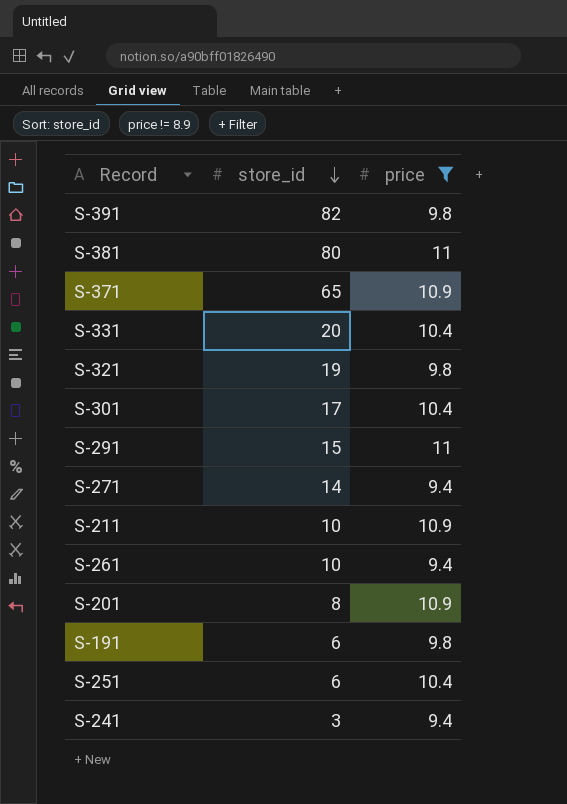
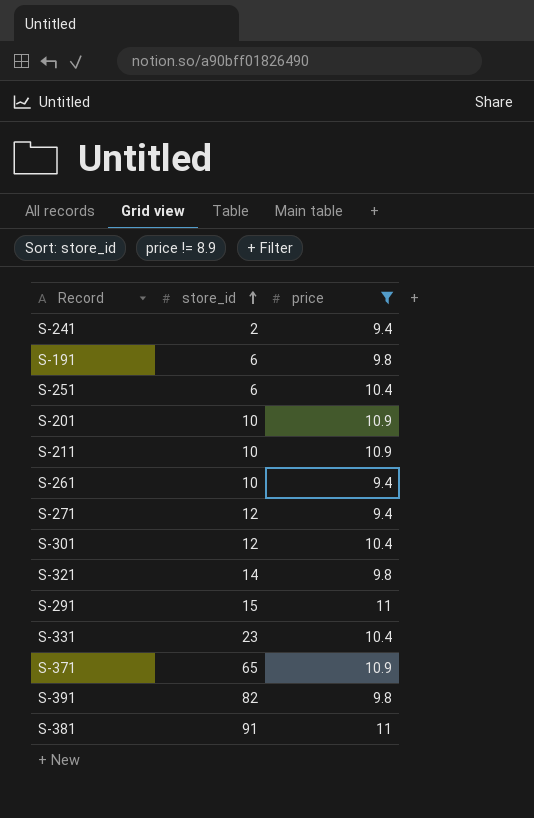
row order: store_id descending -> store_id ascending
S-241 | store_id: 3 -> 2
S-201 | store_id: 8 -> 10
S-271 | store_id: 14 -> 12
S-301 | store_id: 17 -> 12
S-321 | store_id: 19 -> 14
S-331 | store_id: 20 -> 23
S-381 | store_id: 80 -> 91

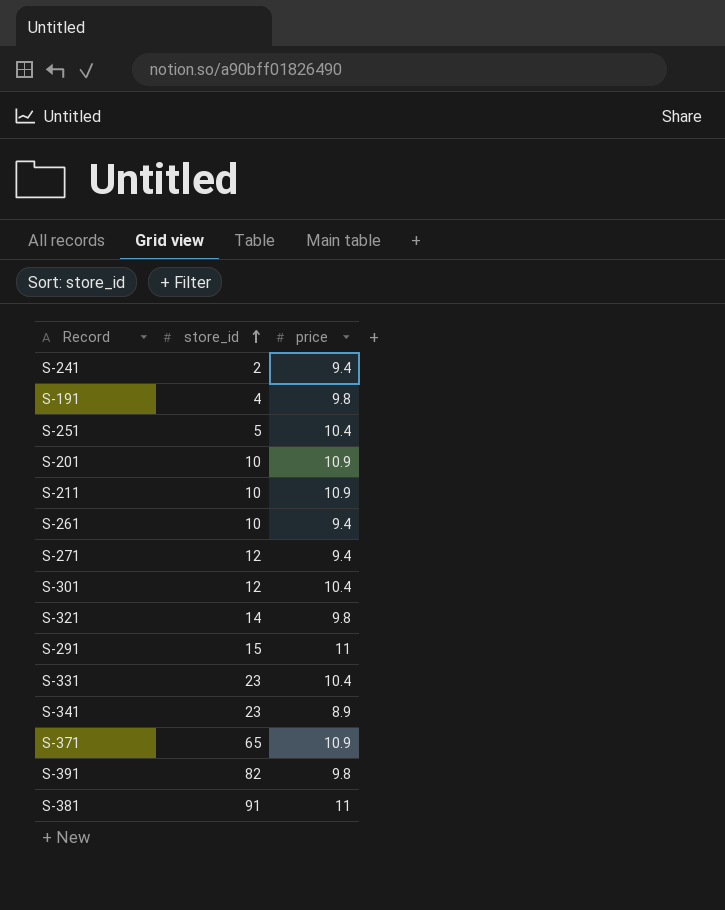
filter: price != 8.9 -> none
S-191 | store_id: 6 -> 4
S-251 | store_id: 6 -> 5

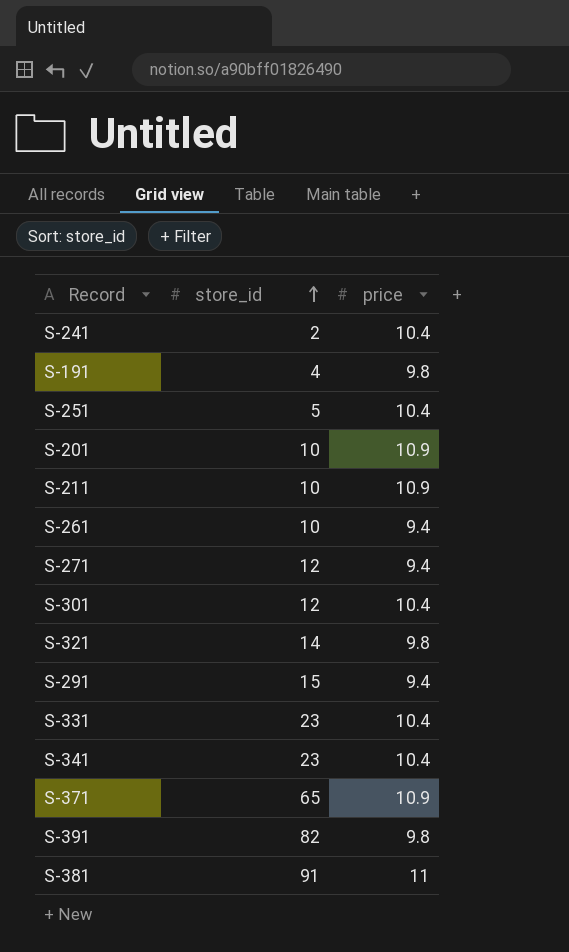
S-241 | price: 9.4 -> 10.4
S-291 | price: 11 -> 9.4
S-341 | price: 8.9 -> 10.4

